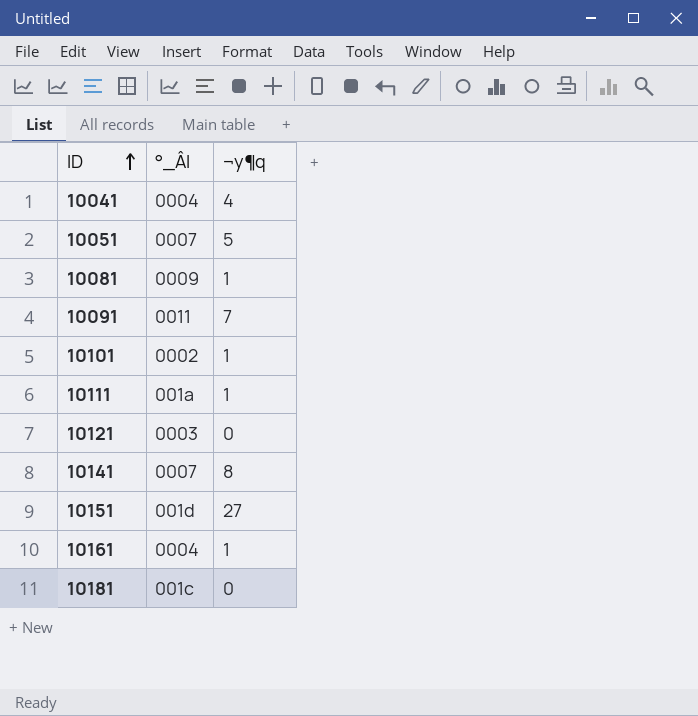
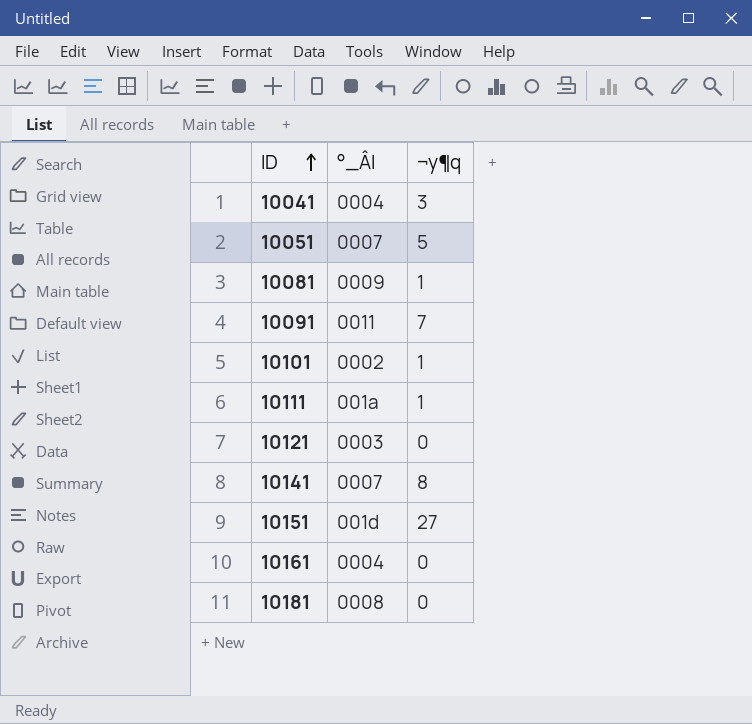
10041 | ¬y¶q: 4 -> 3
10161 | ¬y¶q: 1 -> 0
10181 | °_ÂI: 001c -> 0008

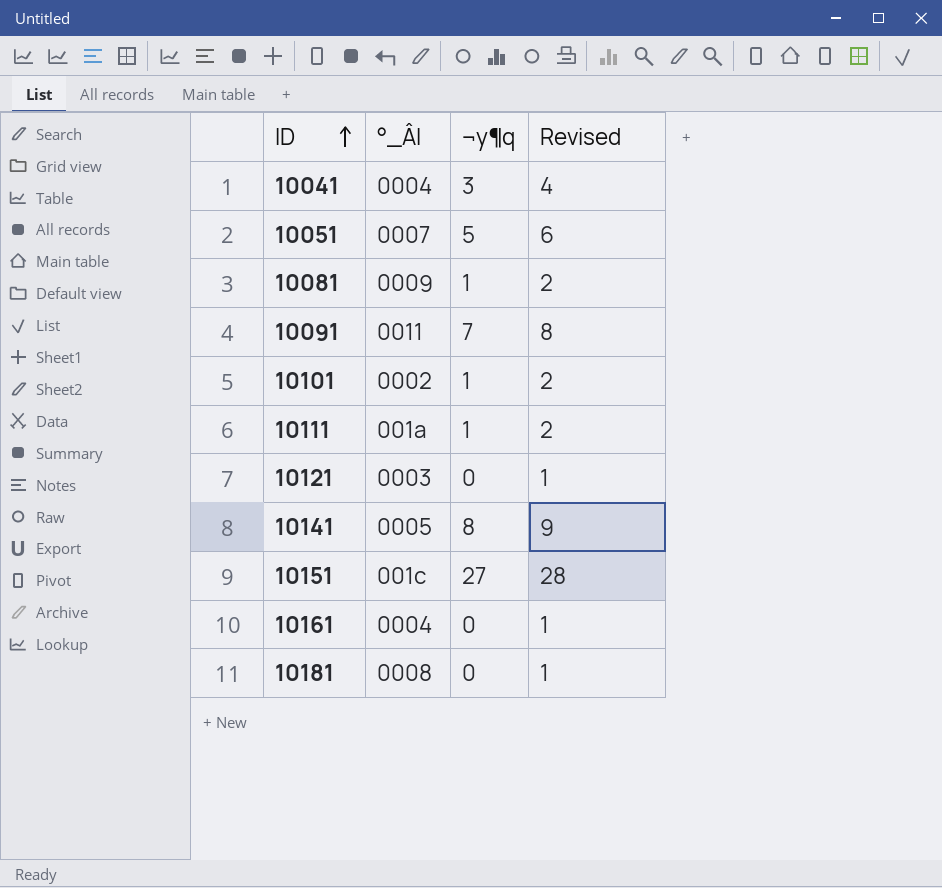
column Revised | formula: none -> [¬y¶q] + 1
10141 | °_ÂI: 0007 -> 0005
10151 | °_ÂI: 001d -> 001c

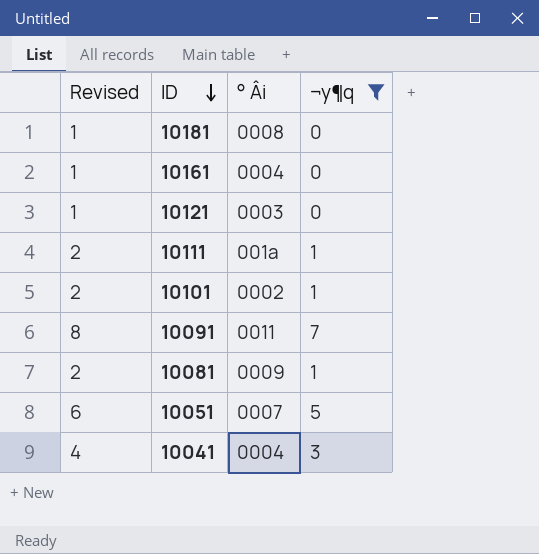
filter: none -> ¬y¶q <= 7
row order: ID ascending -> ID descending
column Revised | position: 4 -> 1
column name: °_ÂI -> ° Âi

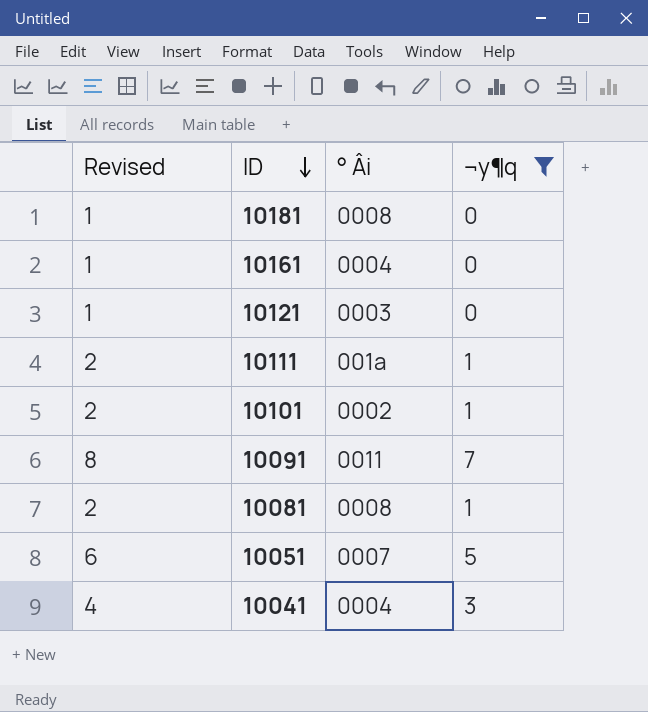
10081 | ° Âi: 0009 -> 0008

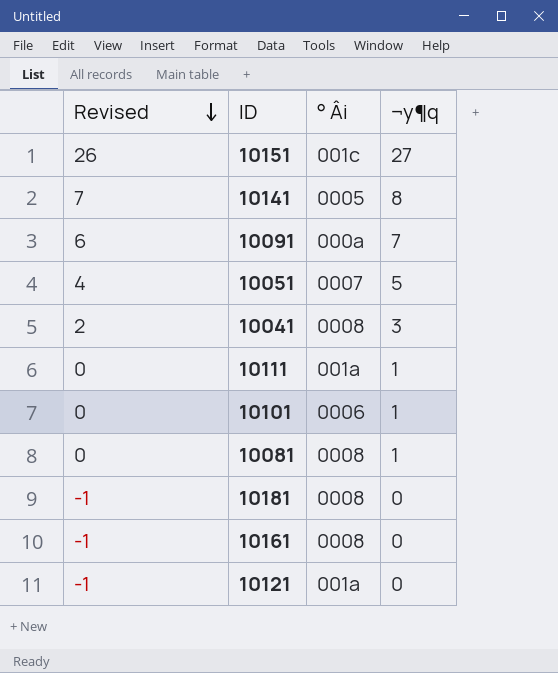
filter: ¬y¶q <= 7 -> none
row order: ID descending -> Revised descending
column Revised | formula: [¬y¶q] + 1 -> [¬y¶q] - 1
10091 | ° Âi: 0011 -> 000a
10041 | ° Âi: 0004 -> 0008
10101 | ° Âi: 0002 -> 0006
10161 | ° Âi: 0004 -> 0008
10121 | ° Âi: 0003 -> 001a

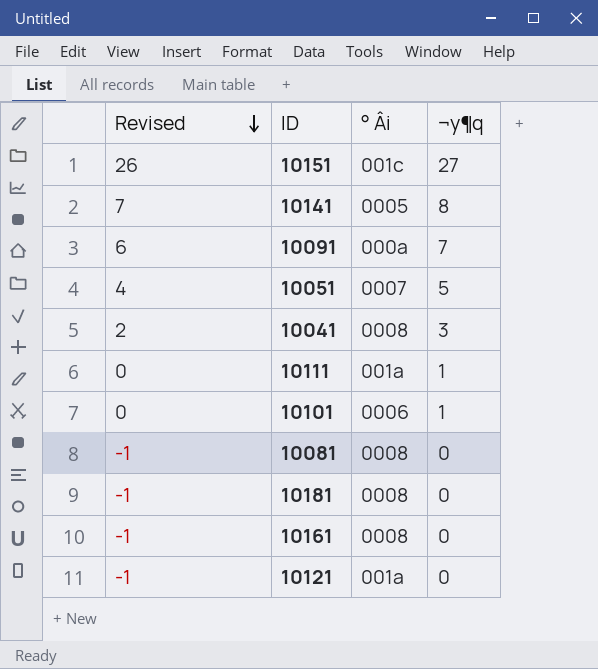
10081 | Revised: 0 -> -1
10081 | ¬y¶q: 1 -> 0

